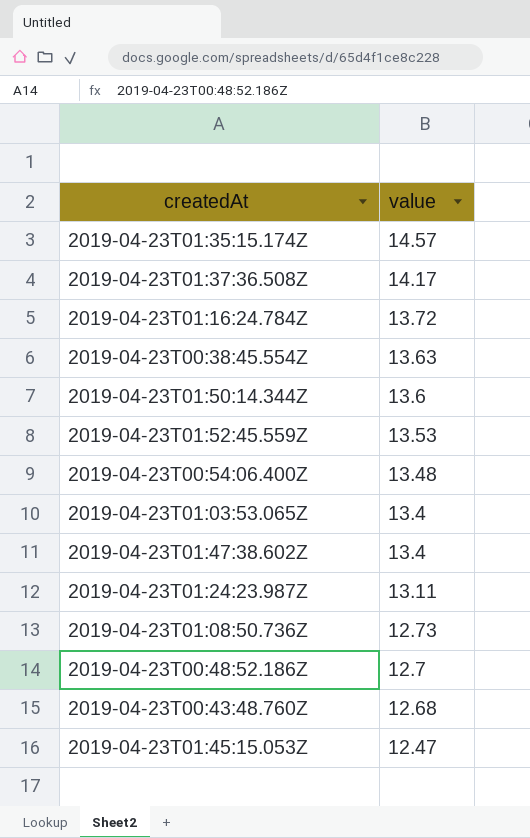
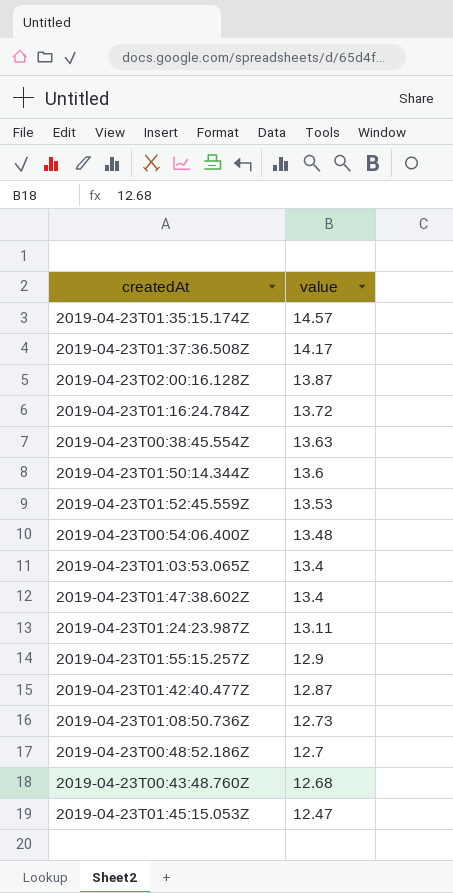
row 2019-04-23T02:00:16.128Z: none -> 13.87
row 2019-04-23T01:55:15.257Z: none -> 12.9
row 2019-04-23T01:42:40.477Z: none -> 12.87

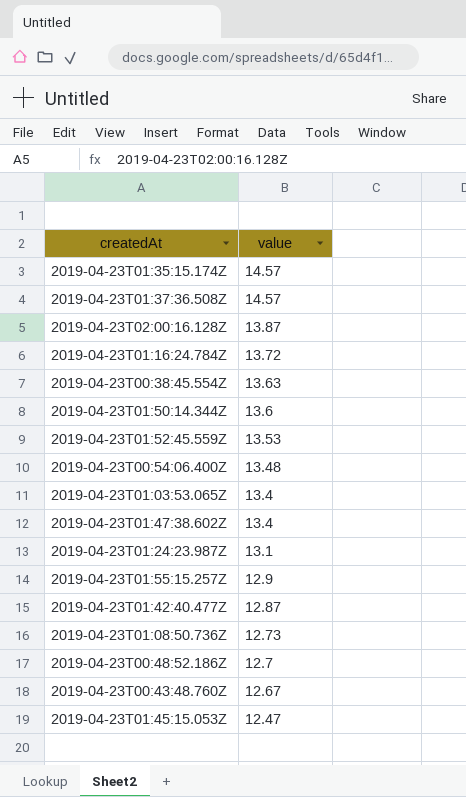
2019-04-23T01:37:36.508Z | value: 14.17 -> 14.57
2019-04-23T01:24:23.987Z | value: 13.11 -> 13.1
2019-04-23T00:43:48.760Z | value: 12.68 -> 12.67

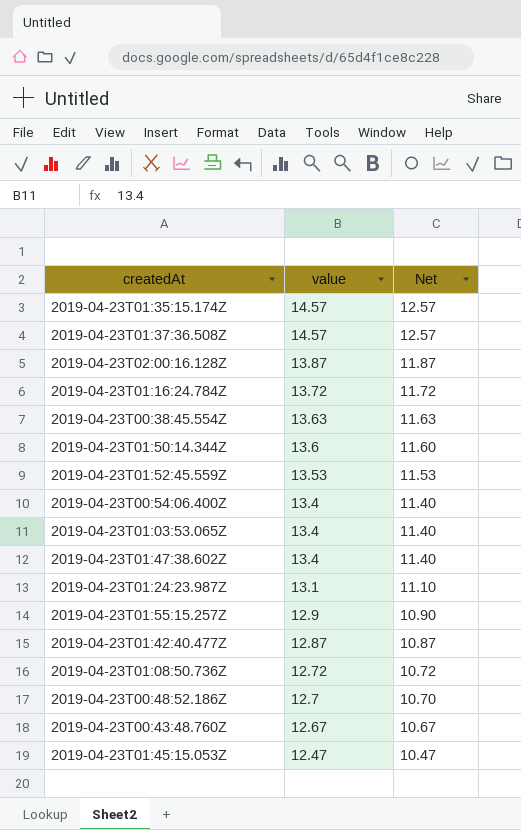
column Net | formula: none -> [value] - 2
2019-04-23T00:54:06.400Z | value: 13.48 -> 13.4
2019-04-23T01:08:50.736Z | value: 12.73 -> 12.72

